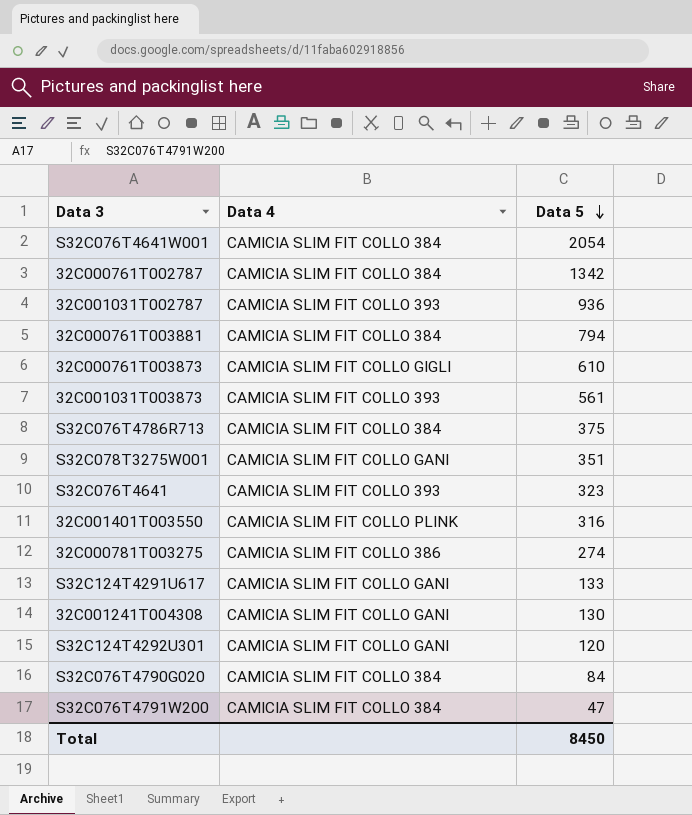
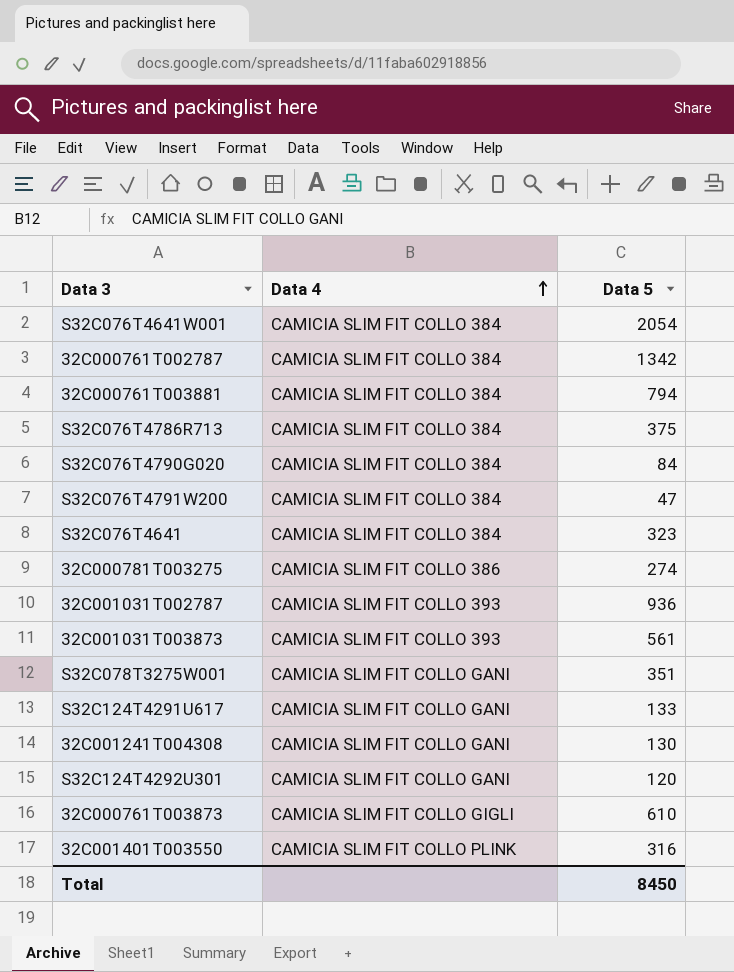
row order: Data 5 descending -> Data 4 ascending
S32C076T4641 | Data 4: CAMICIA SLIM FIT COLLO 393 -> CAMICIA SLIM FIT COLLO 384

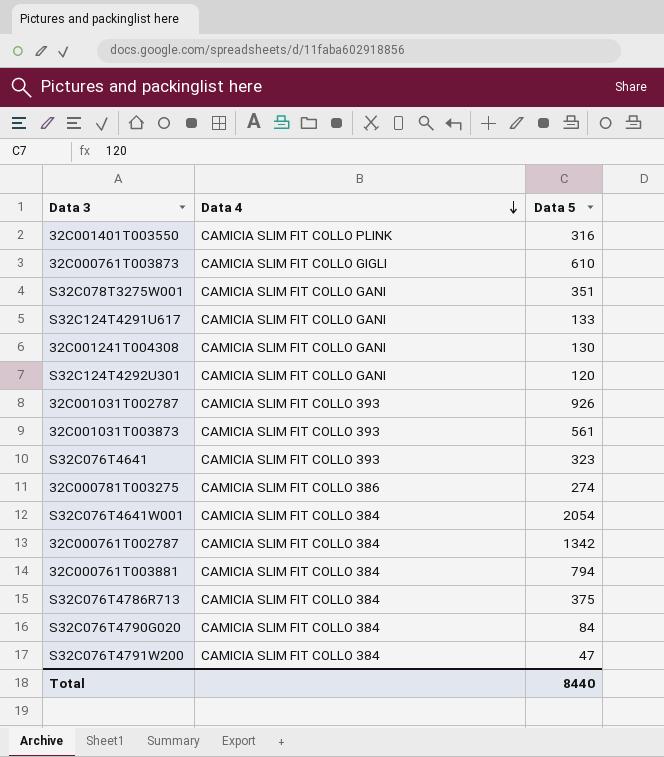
row order: Data 4 ascending -> Data 4 descending
32C001031T002787 | Data 5: 936 -> 926
S32C076T4641 | Data 4: CAMICIA SLIM FIT COLLO 384 -> CAMICIA SLIM FIT COLLO 393
Total | Data 5: 8450 -> 8440

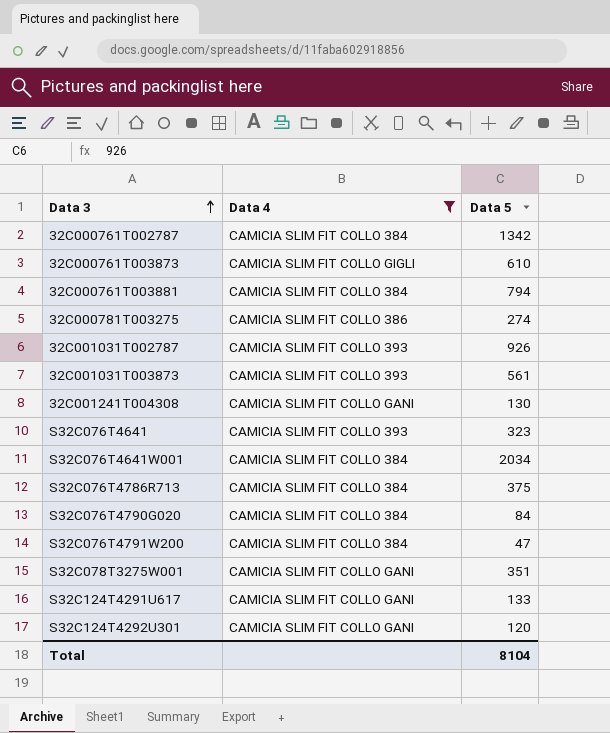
filter: none -> Data 4 != CAMICIA SLIM FIT COLLO PLINK
row order: Data 4 descending -> Data 3 ascending
S32C076T4641W001 | Data 5: 2054 -> 2034
Total | Data 5: 8440 -> 8104

